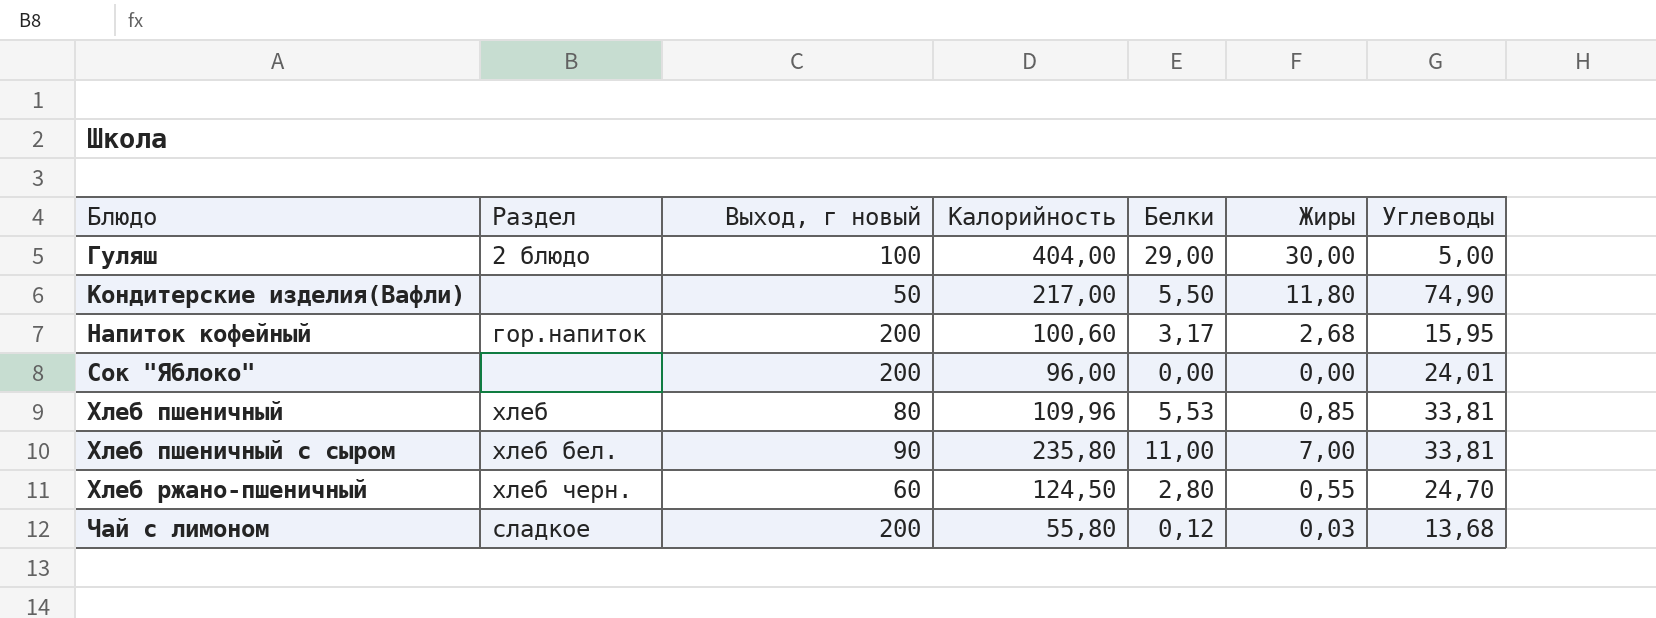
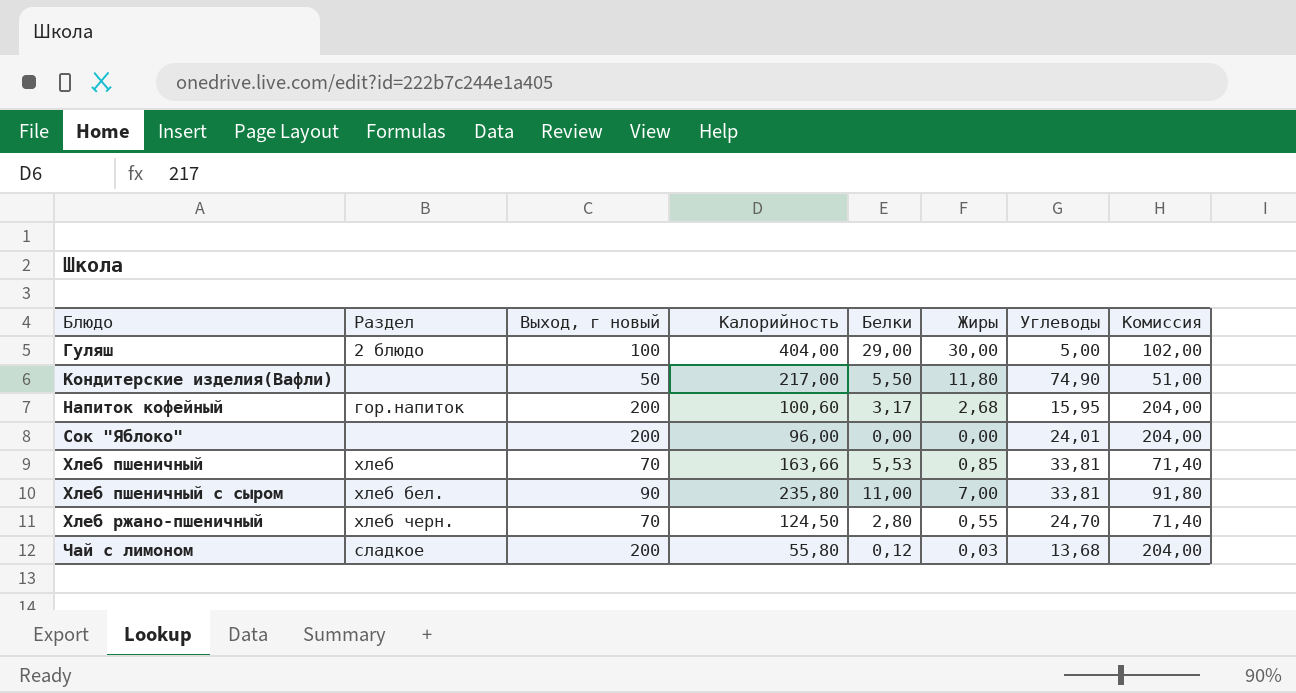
column Комиссия | formula: none -> [Выход, г новый] * 1,02
Хлеб пшеничный | Выход, г новый: 80 -> 70
Хлеб пшеничный | Калорийность: 109,96 -> 163,66
Хлеб ржано-пшеничный | Выход, г новый: 60 -> 70

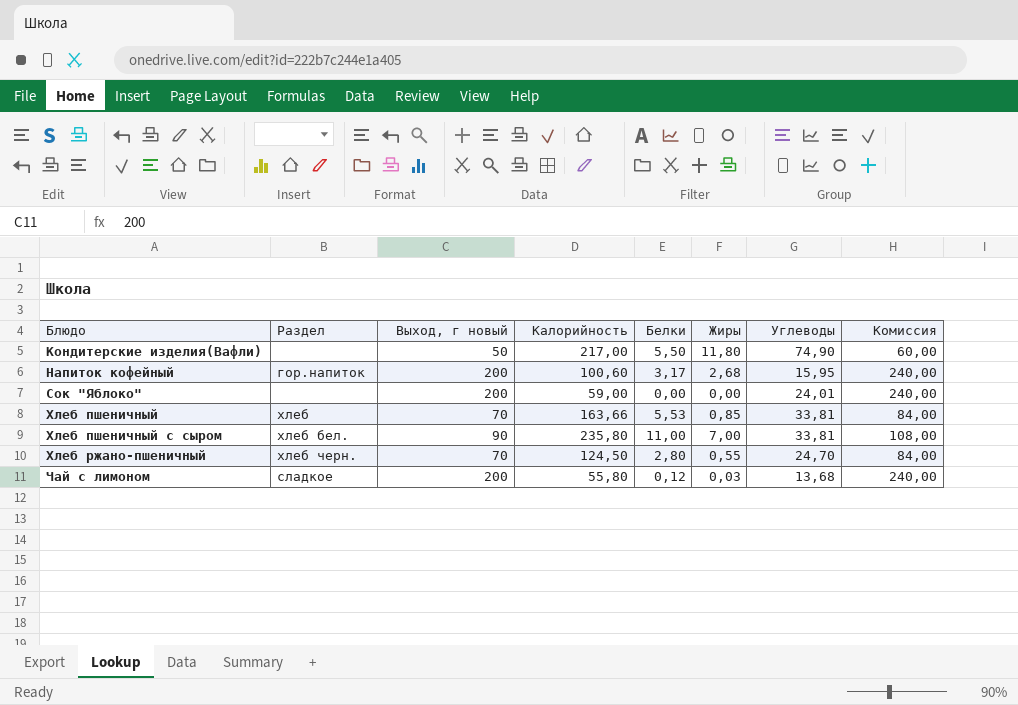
column Комиссия | formula: [Выход, г новый] * 1,02 -> [Выход, г новый] * 1,2
row Гуляш: 2 блюдо | 100 | 404,00 | 29,00 | 30,00 | 5,00 | 102,00 -> none
Сок "Яблоко" | Калорийность: 96,00 -> 59,00

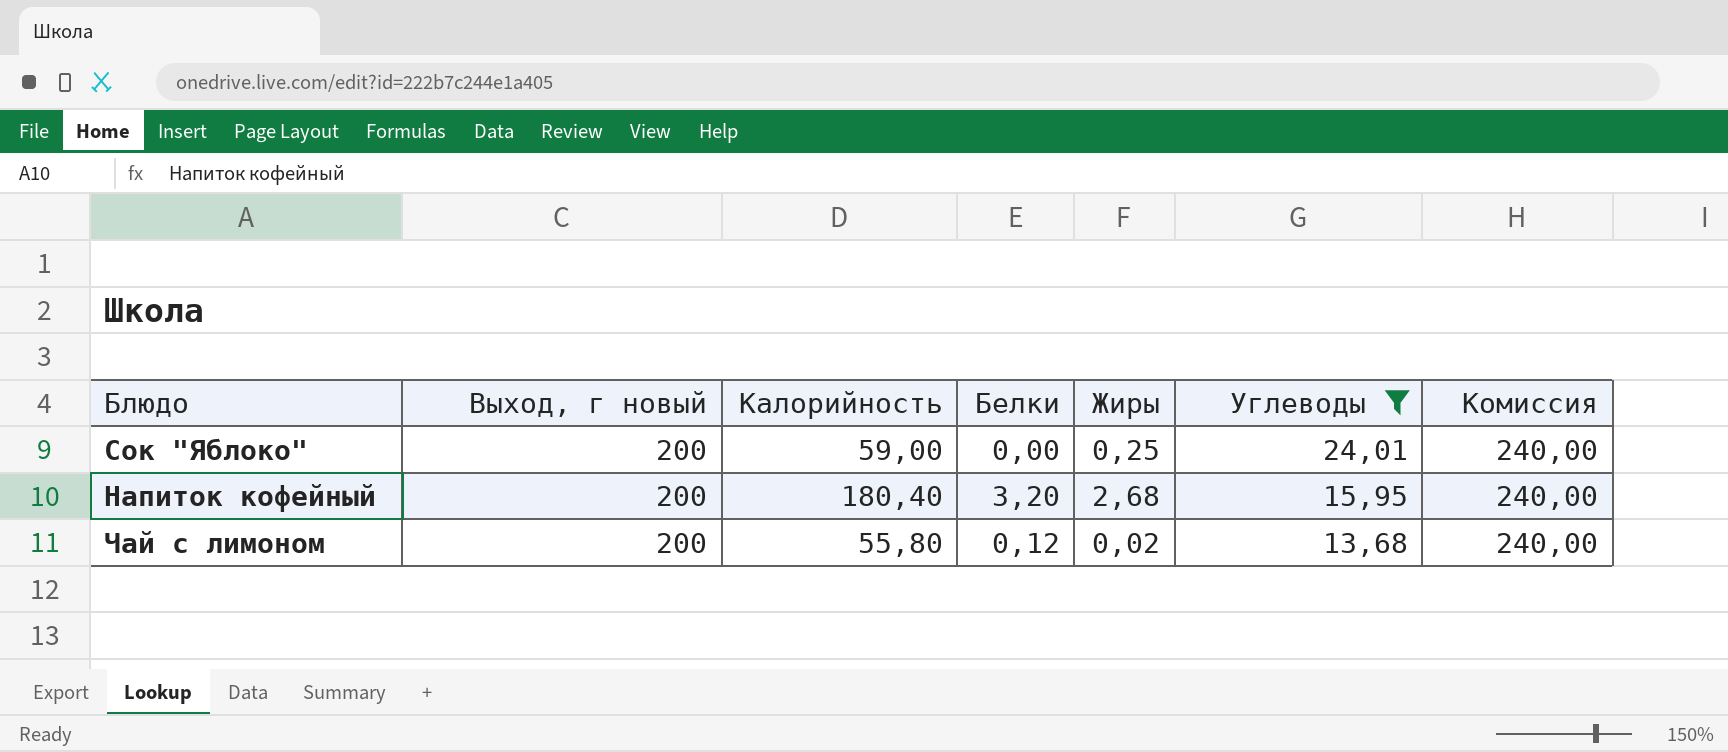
filter: none -> Углеводы <= 24,01
row order: Блюдо ascending -> Углеводы descending
column Раздел | position: 2 -> none
Сок "Яблоко" | Жиры: 0,00 -> 0,25
Напиток кофейный | Калорийность: 100,60 -> 180,40
Напиток кофейный | Белки: 3,17 -> 3,20
Чай с лимоном | Жиры: 0,03 -> 0,02

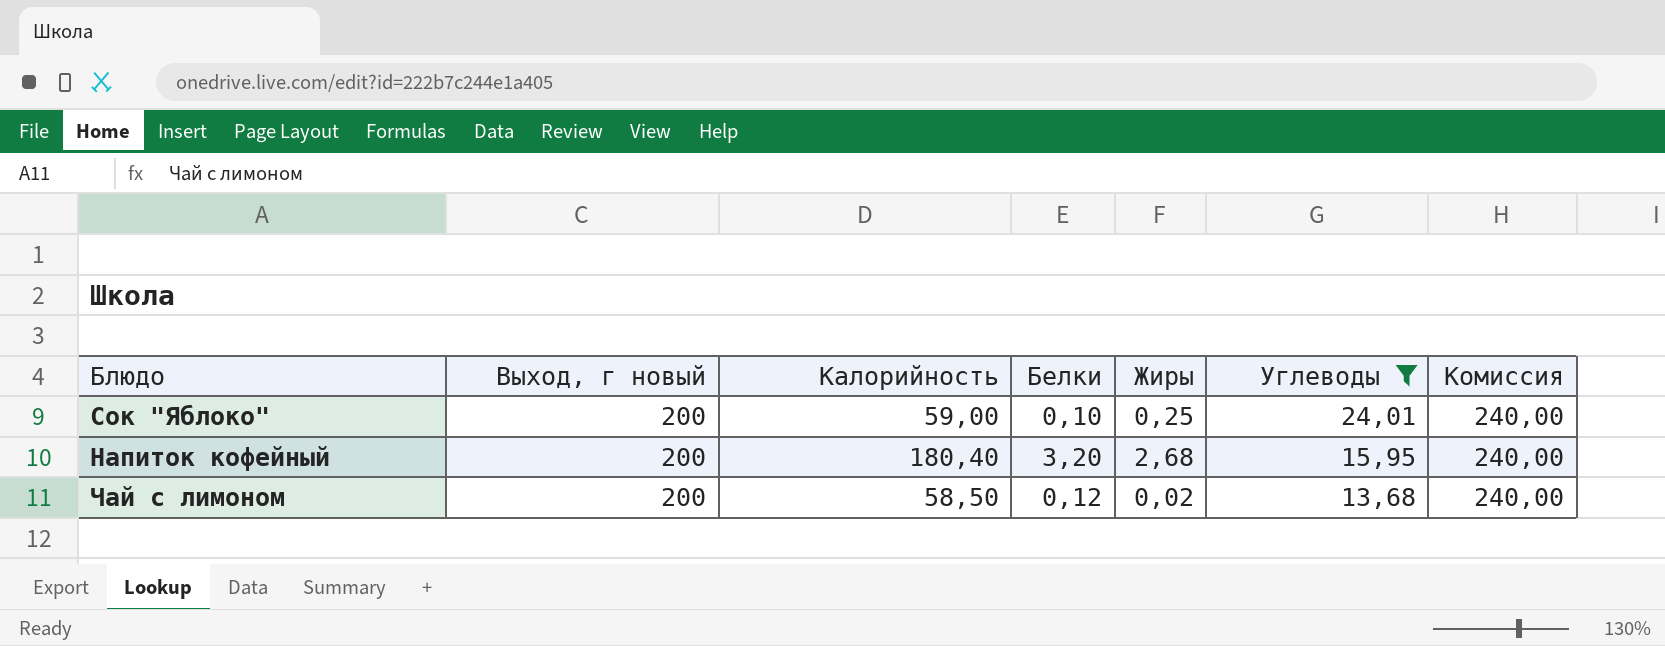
Сок "Яблоко" | Белки: 0,00 -> 0,10
Чай с лимоном | Калорийность: 55,80 -> 58,50

